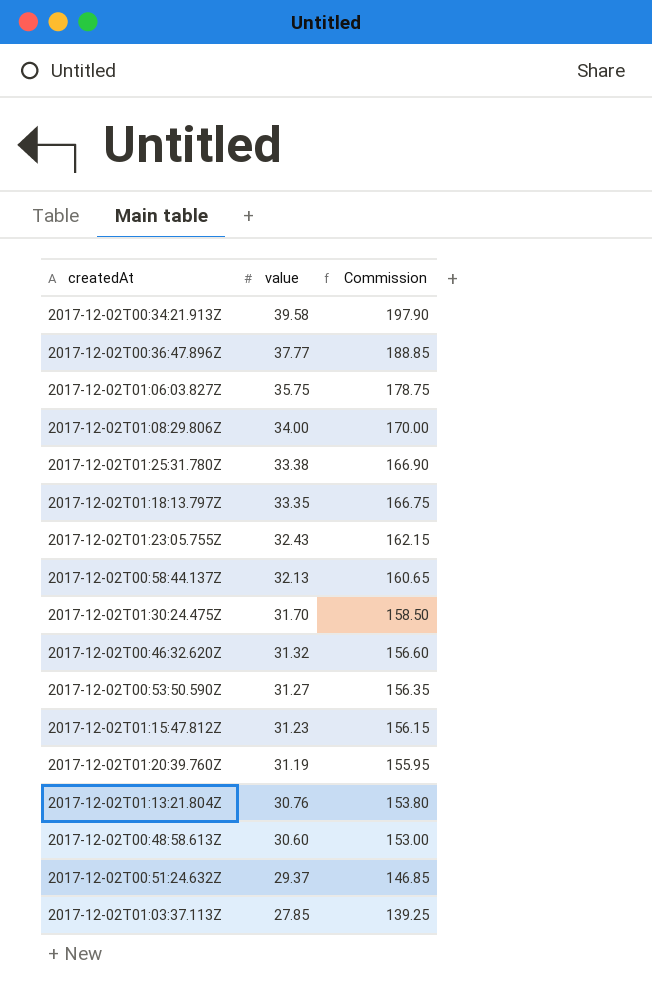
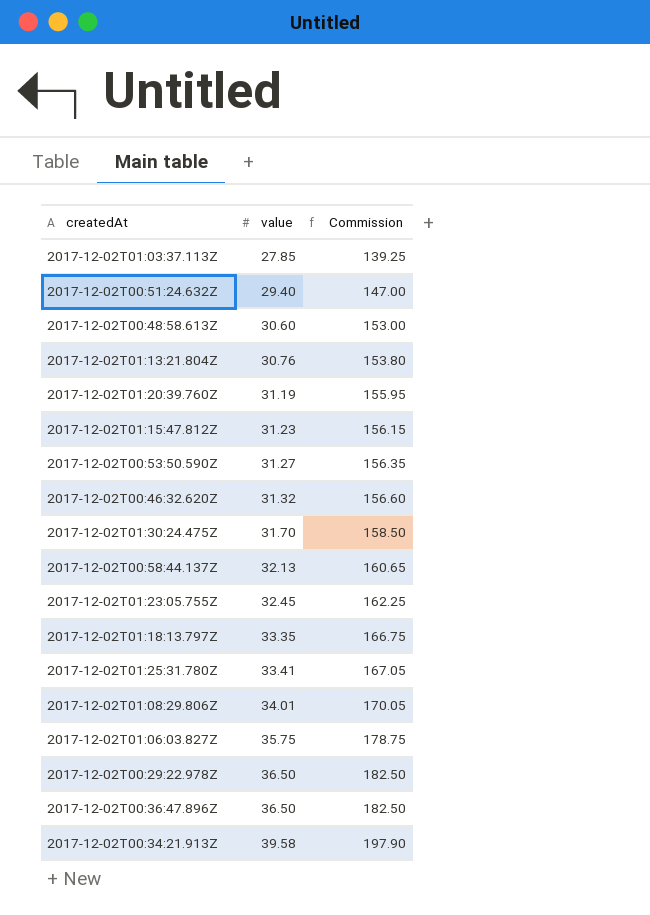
row order: value descending -> value ascending
2017-12-02T00:51:24.632Z | value: 29.37 -> 29.40
2017-12-02T00:51:24.632Z | Commission: 146.85 -> 147.00
2017-12-02T01:23:05.755Z | value: 32.43 -> 32.45
2017-12-02T01:23:05.755Z | Commission: 162.15 -> 162.25
2017-12-02T01:25:31.780Z | value: 33.38 -> 33.41
2017-12-02T01:25:31.780Z | Commission: 166.90 -> 167.05
2017-12-02T01:08:29.806Z | value: 34.00 -> 34.01
2017-12-02T01:08:29.806Z | Commission: 170.00 -> 170.05
row 2017-12-02T00:29:22.978Z: none -> 36.50 | 182.50
2017-12-02T00:36:47.896Z | value: 37.77 -> 36.50
2017-12-02T00:36:47.896Z | Commission: 188.85 -> 182.50

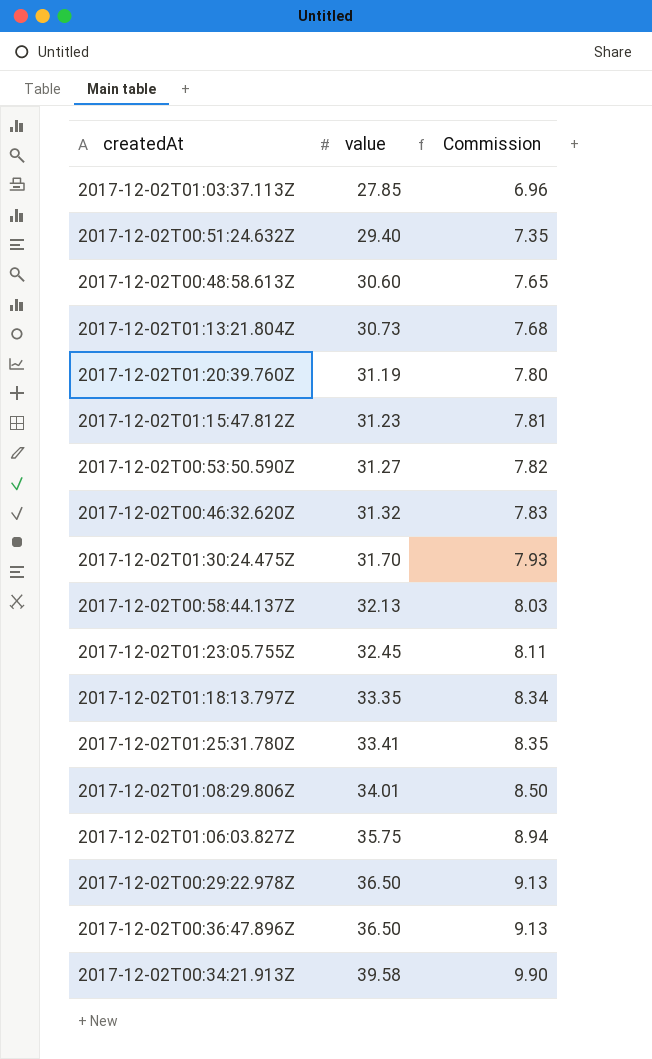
column Commission | formula: [value] * 5 -> [value] * 0.25
2017-12-02T01:13:21.804Z | value: 30.76 -> 30.73

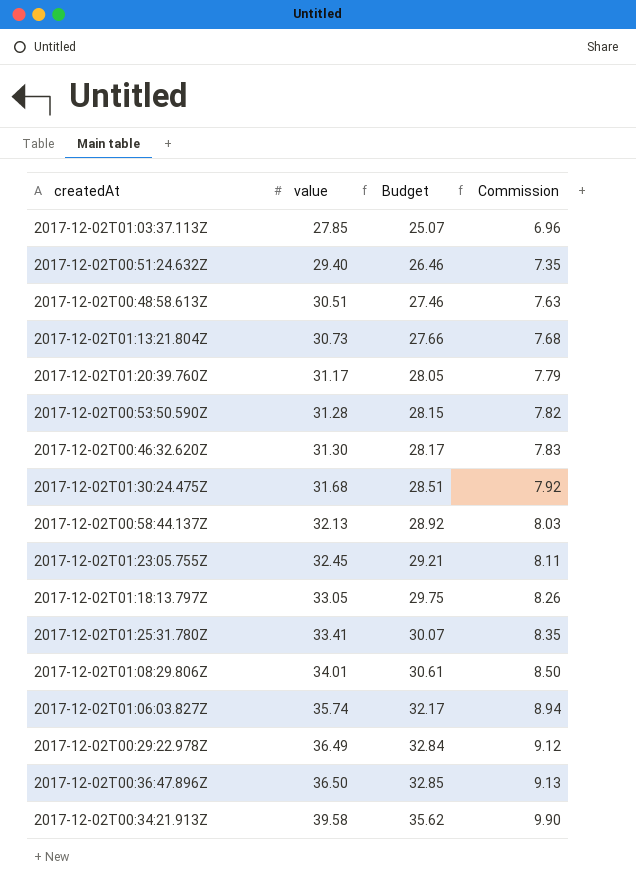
column Budget | formula: none -> [value] * 0.9
row 2017-12-02T01:15:47.812Z: 31.23 | 7.81 -> none
2017-12-02T00:48:58.613Z | value: 30.60 -> 30.51
2017-12-02T00:48:58.613Z | Commission: 7.65 -> 7.63
2017-12-02T01:20:39.760Z | value: 31.19 -> 31.17
2017-12-02T01:20:39.760Z | Commission: 7.80 -> 7.79
2017-12-02T00:53:50.590Z | value: 31.27 -> 31.28
2017-12-02T00:46:32.620Z | value: 31.32 -> 31.30
2017-12-02T01:30:24.475Z | value: 31.70 -> 31.68
2017-12-02T01:30:24.475Z | Commission: 7.93 -> 7.92
2017-12-02T01:18:13.797Z | value: 33.35 -> 33.05
2017-12-02T01:18:13.797Z | Commission: 8.34 -> 8.26
2017-12-02T01:06:03.827Z | value: 35.75 -> 35.74
2017-12-02T00:29:22.978Z | value: 36.50 -> 36.49
2017-12-02T00:29:22.978Z | Commission: 9.13 -> 9.12

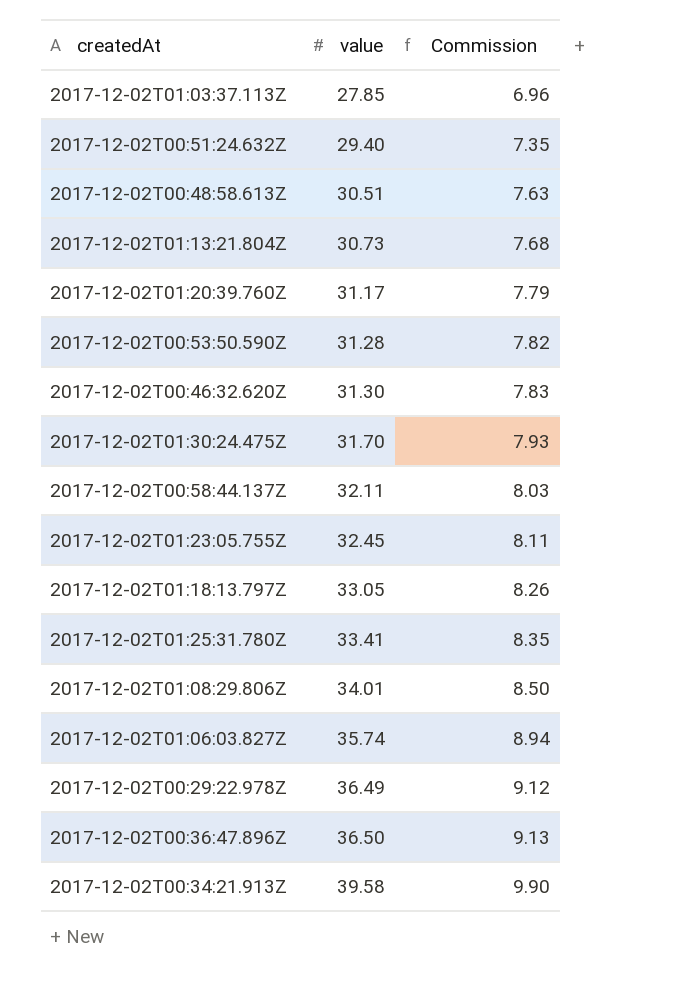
column Budget | formula: [value] * 0.9 -> none
2017-12-02T01:30:24.475Z | value: 31.68 -> 31.70
2017-12-02T01:30:24.475Z | Commission: 7.92 -> 7.93
2017-12-02T00:58:44.137Z | value: 32.13 -> 32.11

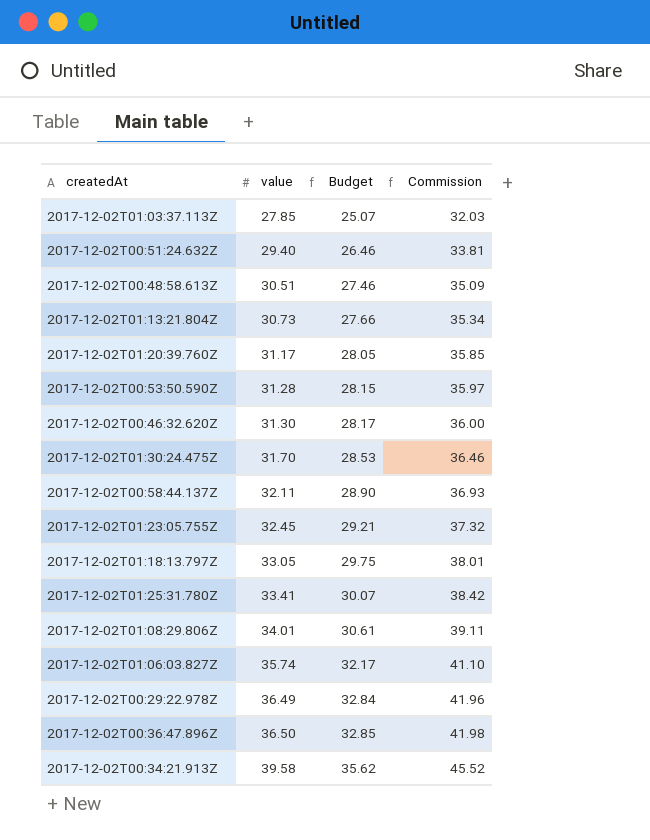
column Budget | formula: none -> [value] * 0.9
column Commission | formula: [value] * 0.25 -> [value] * 1.15

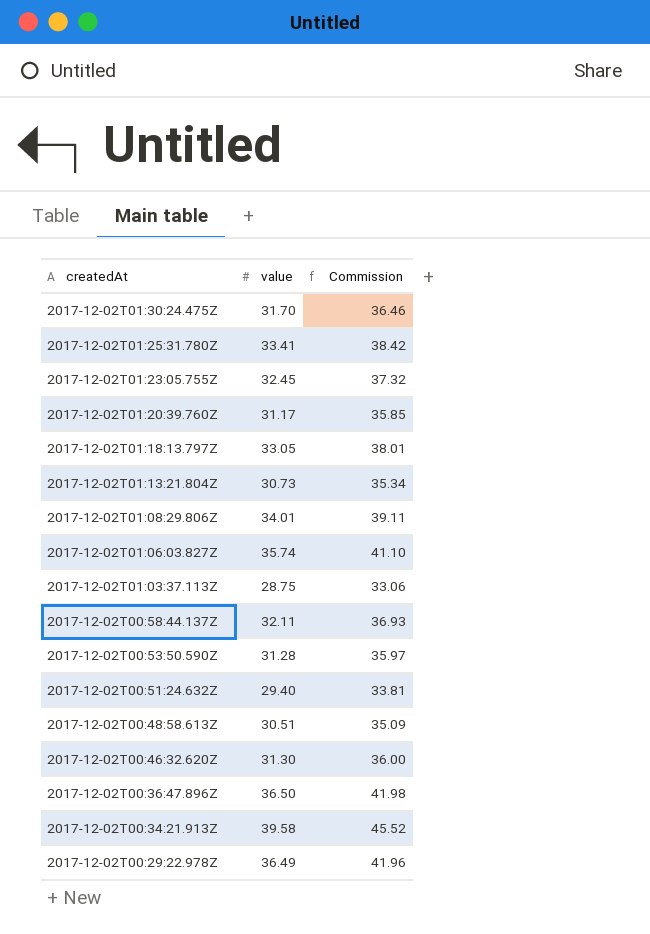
row order: value ascending -> createdAt descending
column Budget | formula: [value] * 0.9 -> none
2017-12-02T01:03:37.113Z | value: 27.85 -> 28.75
2017-12-02T01:03:37.113Z | Commission: 32.03 -> 33.06

